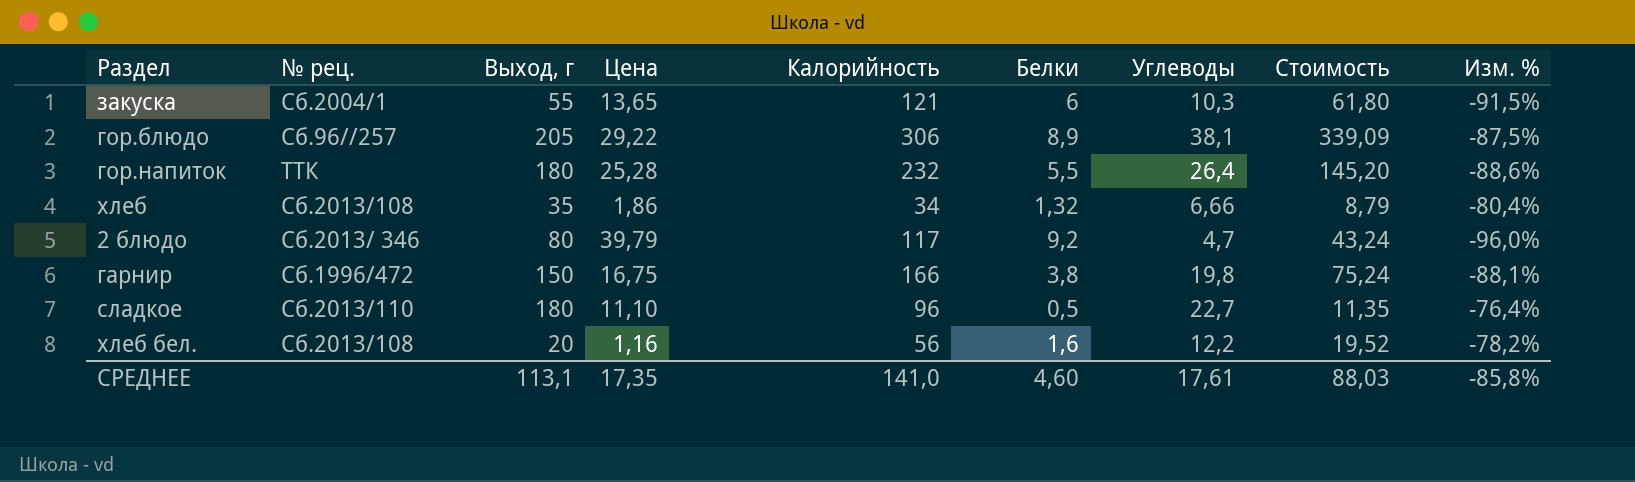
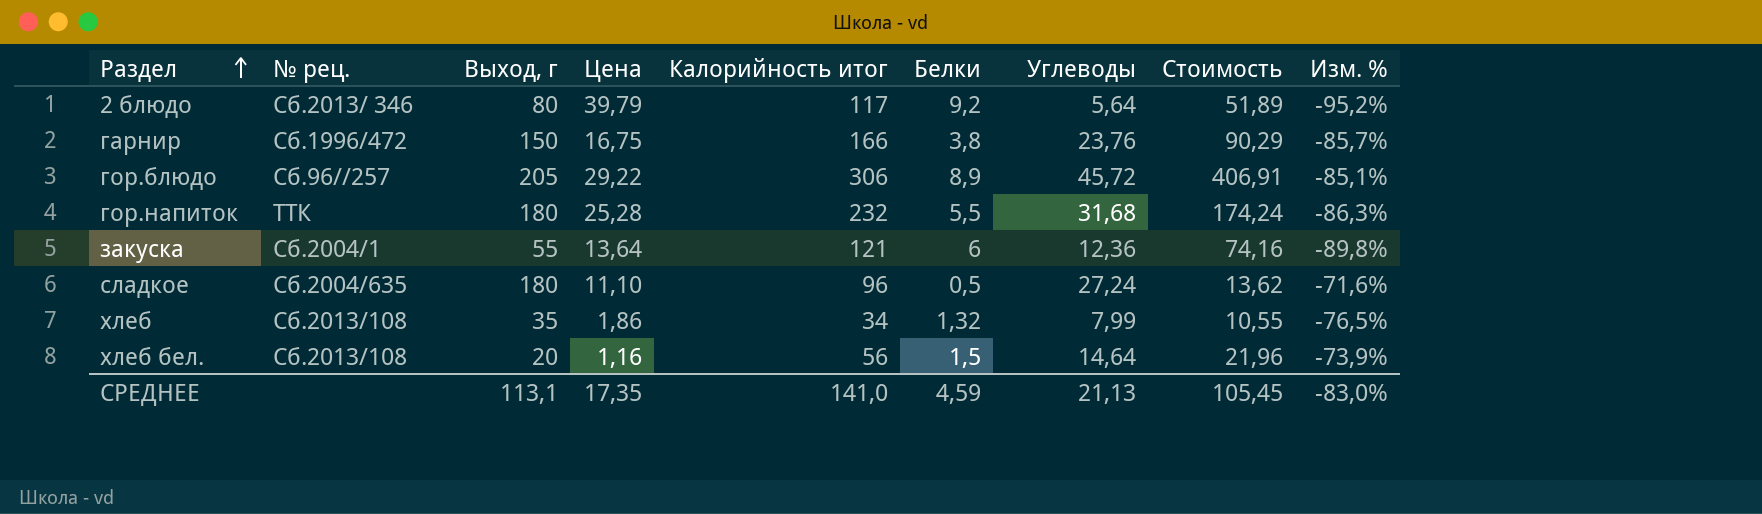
row order: none -> Раздел ascending
column name: Калорийность -> Калорийность итог
2 блюдо | Углеводы: 4,7 -> 5,64
2 блюдо | Стоимость: 43,24 -> 51,89
2 блюдо | Изм. %: -96,0% -> -95,2%
гарнир | Углеводы: 19,8 -> 23,76
гарнир | Стоимость: 75,24 -> 90,29
гарнир | Изм. %: -88,1% -> -85,7%
гор.блюдо | Углеводы: 38,1 -> 45,72
гор.блюдо | Стоимость: 339,09 -> 406,91
гор.блюдо | Изм. %: -87,5% -> -85,1%
гор.напиток | Углеводы: 26,4 -> 31,68
гор.напиток | Стоимость: 145,20 -> 174,24
гор.напиток | Изм. %: -88,6% -> -86,3%
закуска | Цена: 13,65 -> 13,64
закуска | Углеводы: 10,3 -> 12,36
закуска | Стоимость: 61,80 -> 74,16
закуска | Изм. %: -91,5% -> -89,8%
сладкое | № рец.: Сб.2013/110 -> Сб.2004/635
сладкое | Углеводы: 22,7 -> 27,24
сладкое | Стоимость: 11,35 -> 13,62
сладкое | Изм. %: -76,4% -> -71,6%
хлеб | Углеводы: 6,66 -> 7,99
хлеб | Стоимость: 8,79 -> 10,55
хлеб | Изм. %: -80,4% -> -76,5%
хлеб бел. | Белки: 1,6 -> 1,5
хлеб бел. | Углеводы: 12,2 -> 14,64
хлеб бел. | Стоимость: 19,52 -> 21,96
хлеб бел. | Изм. %: -78,2% -> -73,9%
СРЕДНЕЕ | Белки: 4,60 -> 4,59
СРЕДНЕЕ | Углеводы: 17,61 -> 21,13
СРЕДНЕЕ | Стоимость: 88,03 -> 105,45
СРЕДНЕЕ | Изм. %: -85,8% -> -83,0%

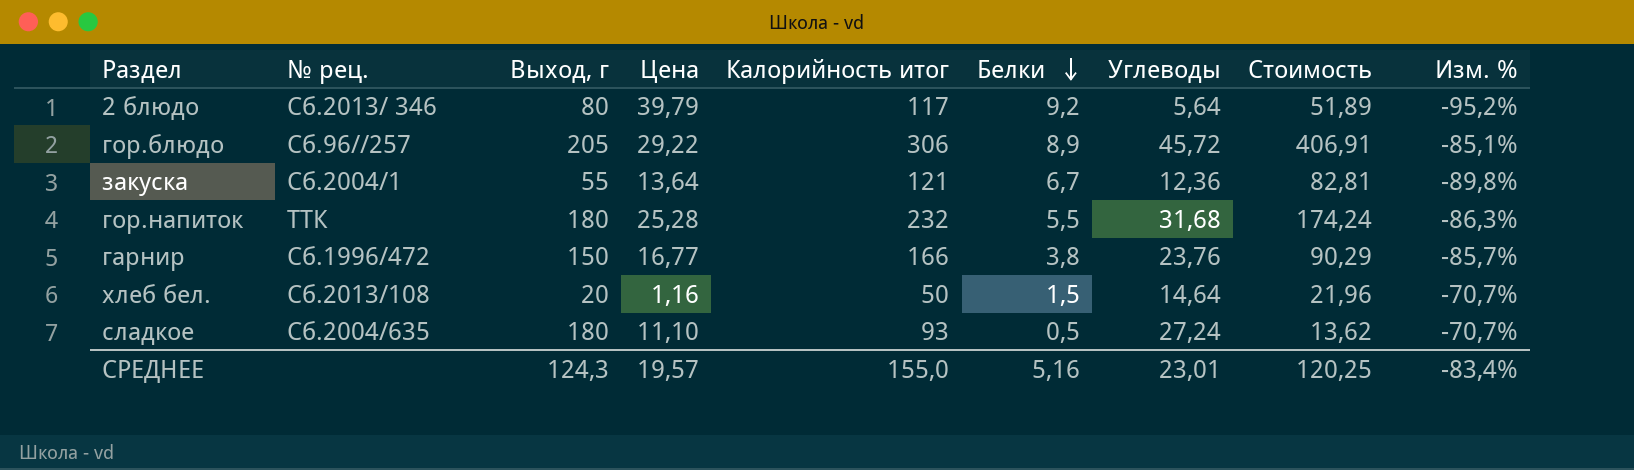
row order: Раздел ascending -> Белки descending
row хлеб: Сб.2013/108 | 35 | 1,86 | 34 | 1,32 | 7,99 | 10,55 | -76,5% -> none
закуска | Белки: 6 -> 6,7
закуска | Стоимость: 74,16 -> 82,81
гарнир | Цена: 16,75 -> 16,77
хлеб бел. | Калорийность итог: 56 -> 50
хлеб бел. | Изм. %: -73,9% -> -70,7%
сладкое | Калорийность итог: 96 -> 93
сладкое | Изм. %: -71,6% -> -70,7%
СРЕДНЕЕ | Выход, г: 113,1 -> 124,3
СРЕДНЕЕ | Цена: 17,35 -> 19,57
СРЕДНЕЕ | Калорийность итог: 141,0 -> 155,0
СРЕДНЕЕ | Белки: 4,59 -> 5,16
СРЕДНЕЕ | Углеводы: 21,13 -> 23,01
СРЕДНЕЕ | Стоимость: 105,45 -> 120,25
СРЕДНЕЕ | Изм. %: -83,0% -> -83,4%

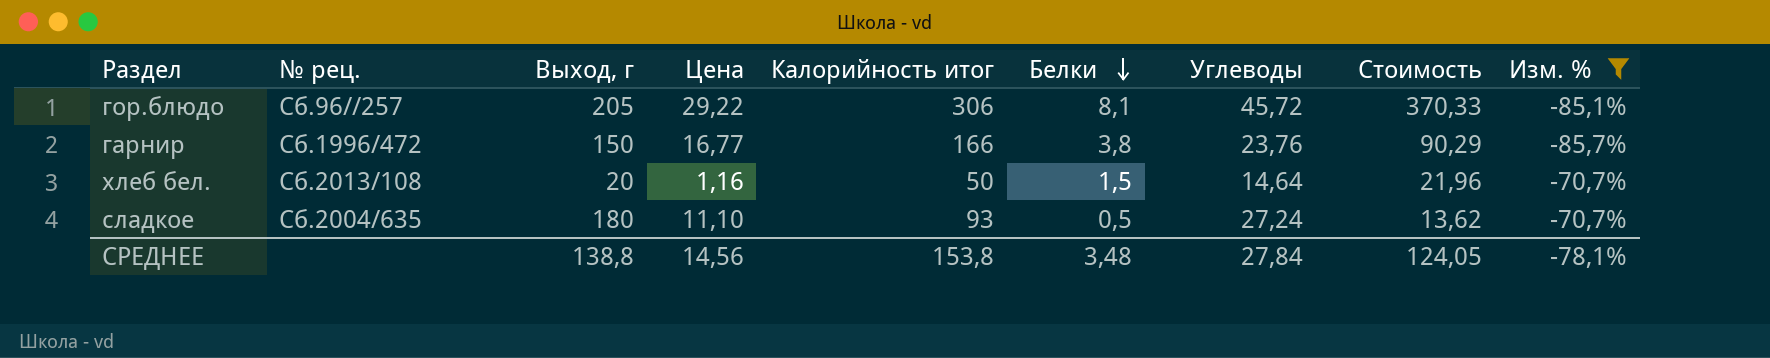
filter: none -> Изм. % >= -85,7%
гор.блюдо | Белки: 8,9 -> 8,1
гор.блюдо | Стоимость: 406,91 -> 370,33
СРЕДНЕЕ | Выход, г: 124,3 -> 138,8
СРЕДНЕЕ | Цена: 19,57 -> 14,56
СРЕДНЕЕ | Калорийность итог: 155,0 -> 153,8
СРЕДНЕЕ | Белки: 5,16 -> 3,48
СРЕДНЕЕ | Углеводы: 23,01 -> 27,84
СРЕДНЕЕ | Стоимость: 120,25 -> 124,05
СРЕДНЕЕ | Изм. %: -83,4% -> -78,1%

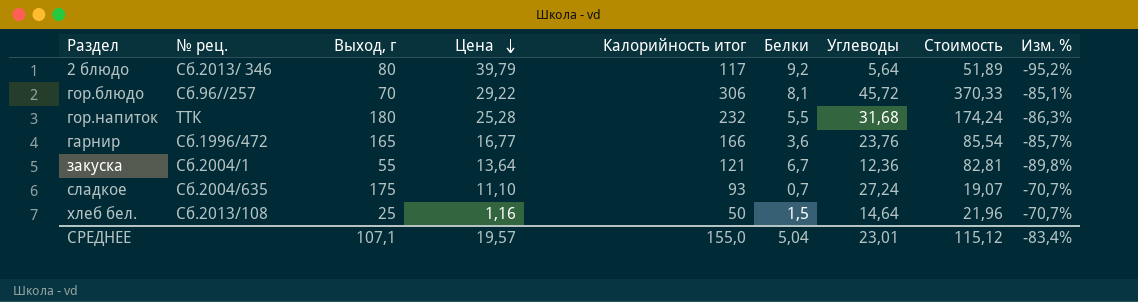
filter: Изм. % >= -85,7% -> none
row order: Белки descending -> Цена descending
гор.блюдо | Выход, г: 205 -> 70
гарнир | Выход, г: 150 -> 165
гарнир | Белки: 3,8 -> 3,6
гарнир | Стоимость: 90,29 -> 85,54
сладкое | Выход, г: 180 -> 175
сладкое | Белки: 0,5 -> 0,7
сладкое | Стоимость: 13,62 -> 19,07
хлеб бел. | Выход, г: 20 -> 25
СРЕДНЕЕ | Выход, г: 138,8 -> 107,1
СРЕДНЕЕ | Цена: 14,56 -> 19,57
СРЕДНЕЕ | Калорийность итог: 153,8 -> 155,0
СРЕДНЕЕ | Белки: 3,48 -> 5,04
СРЕДНЕЕ | Углеводы: 27,84 -> 23,01
СРЕДНЕЕ | Стоимость: 124,05 -> 115,12
СРЕДНЕЕ | Изм. %: -78,1% -> -83,4%

